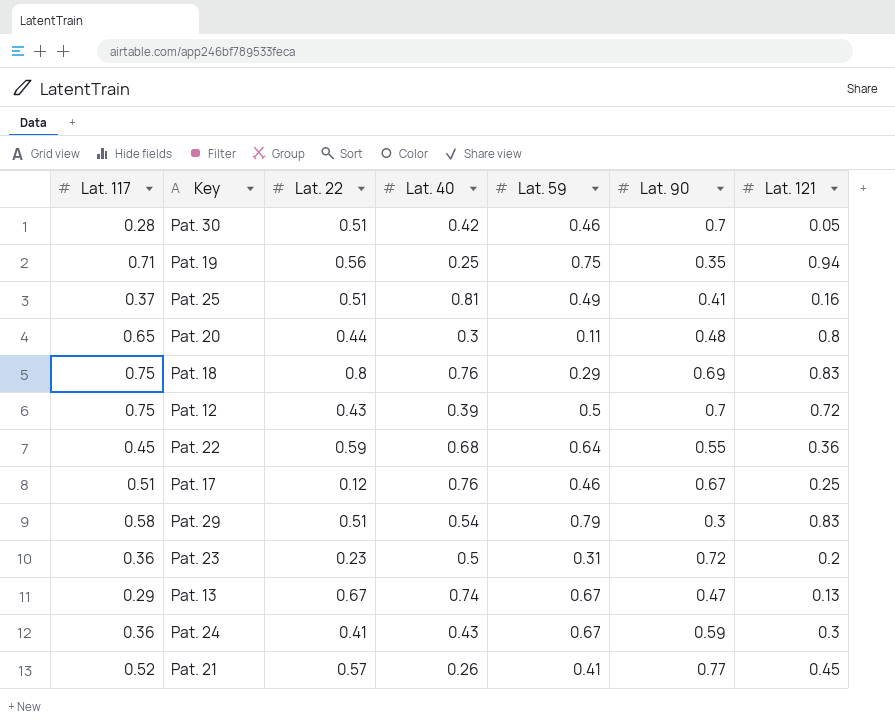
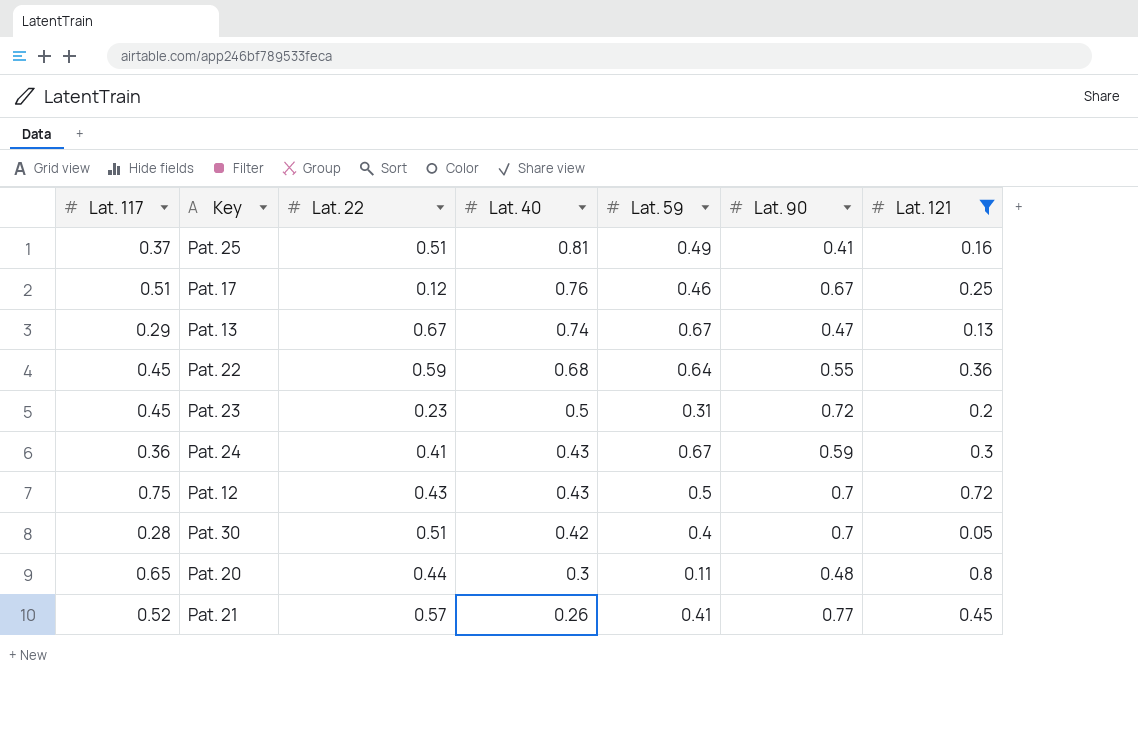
filter: none -> Lat. 121 <= 0.8
row order: none -> Lat. 40 descending
Pat. 23 | Lat. 117: 0.36 -> 0.45
Pat. 12 | Lat. 40: 0.39 -> 0.43
Pat. 30 | Lat. 59: 0.46 -> 0.4

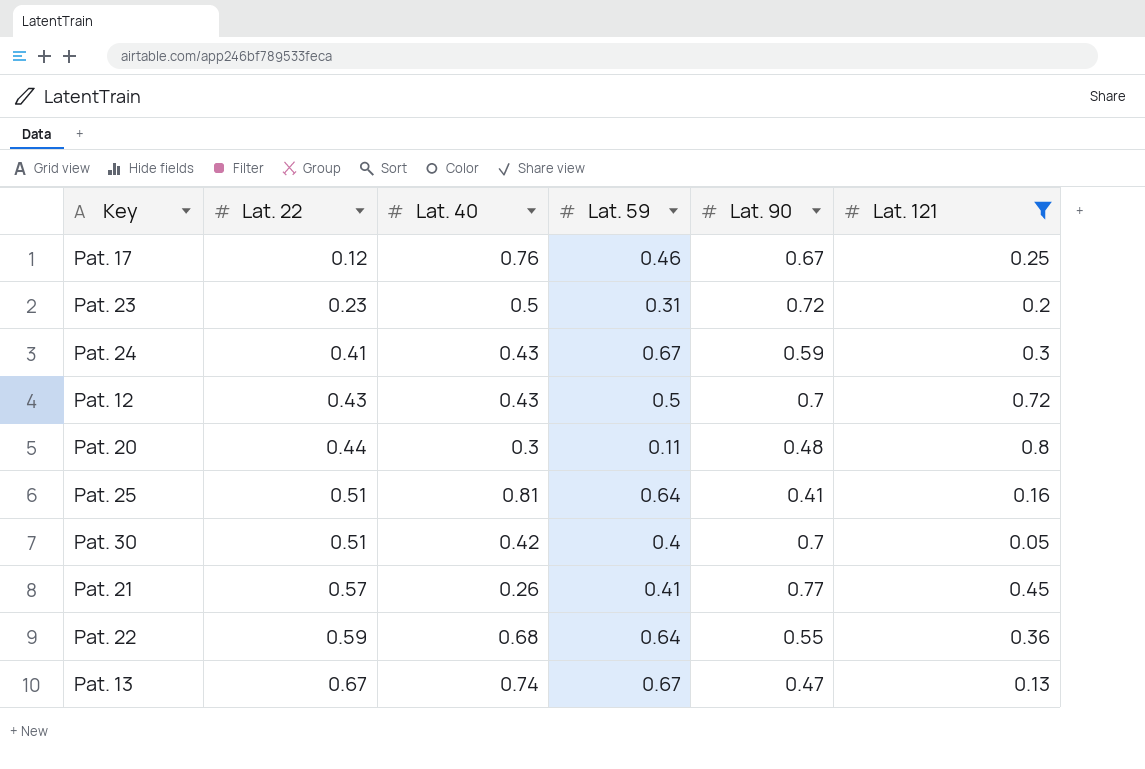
row order: Lat. 40 descending -> Lat. 22 ascending
column Lat. 117 | position: 1 -> none
Pat. 25 | Lat. 59: 0.49 -> 0.64

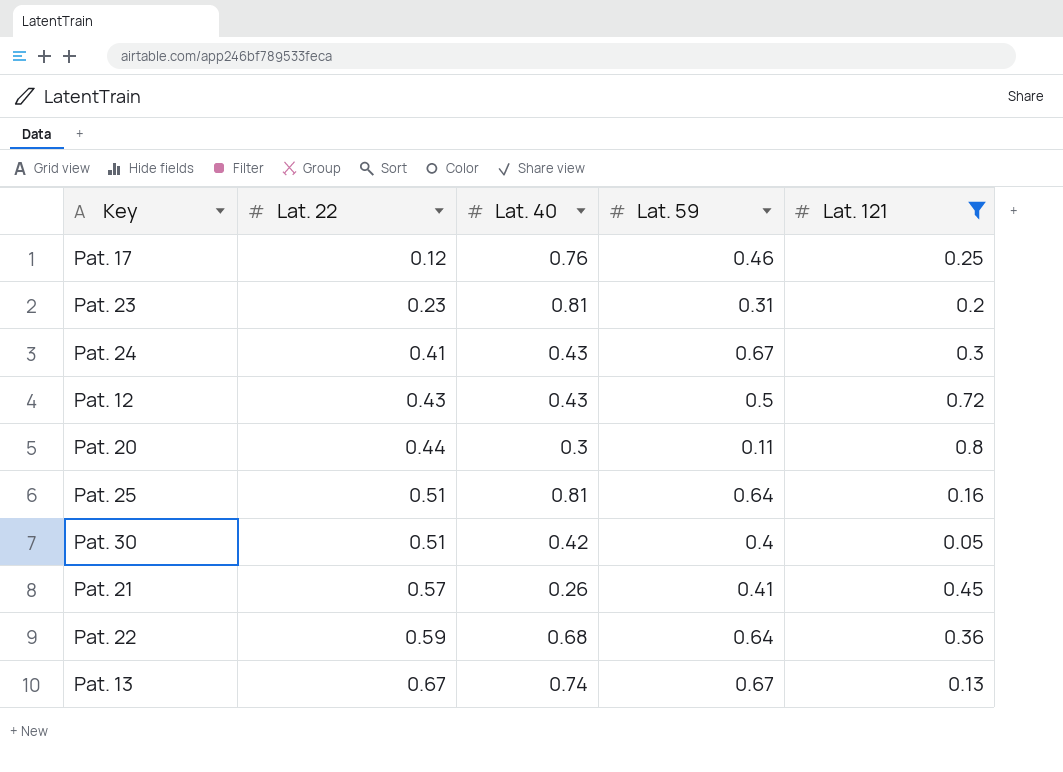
column Lat. 90 | position: 5 -> none
Pat. 23 | Lat. 40: 0.5 -> 0.81

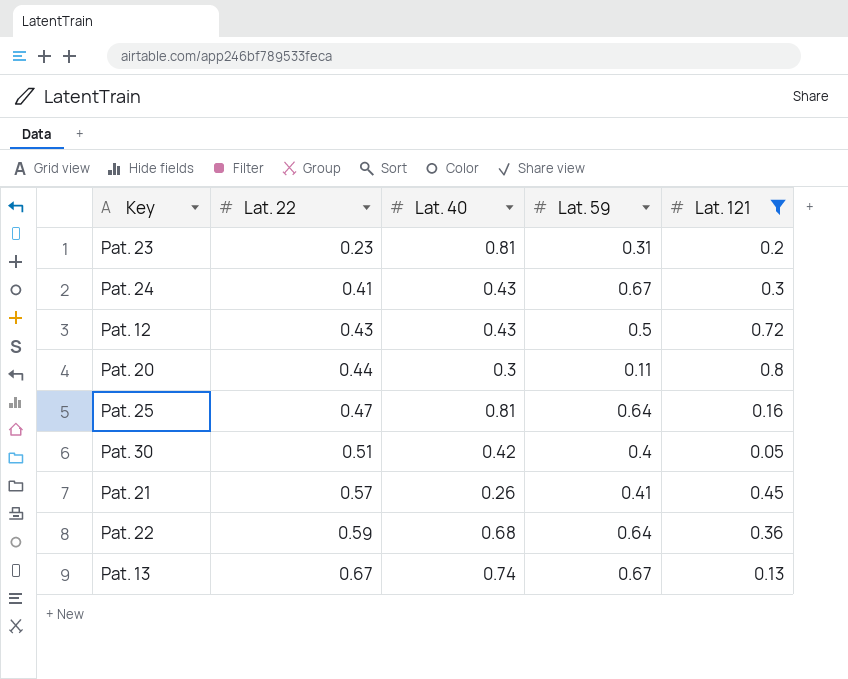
row Pat. 17: 0.12 | 0.76 | 0.46 | 0.25 -> none
Pat. 25 | Lat. 22: 0.51 -> 0.47

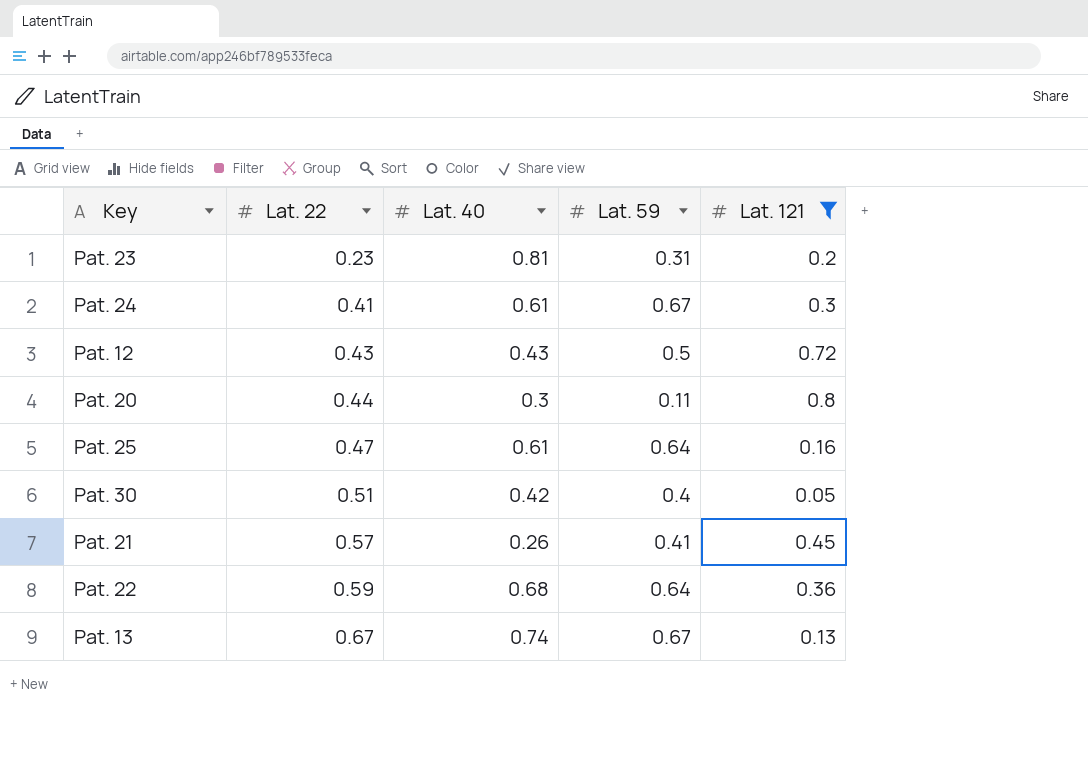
Pat. 24 | Lat. 40: 0.43 -> 0.61
Pat. 25 | Lat. 40: 0.81 -> 0.61

